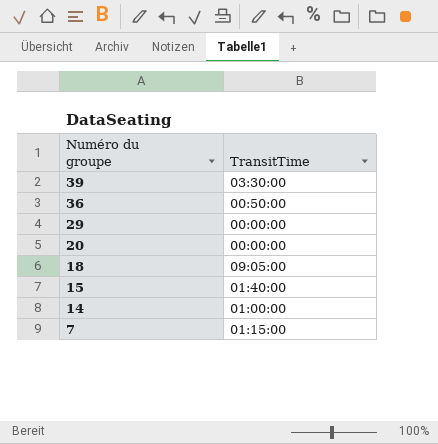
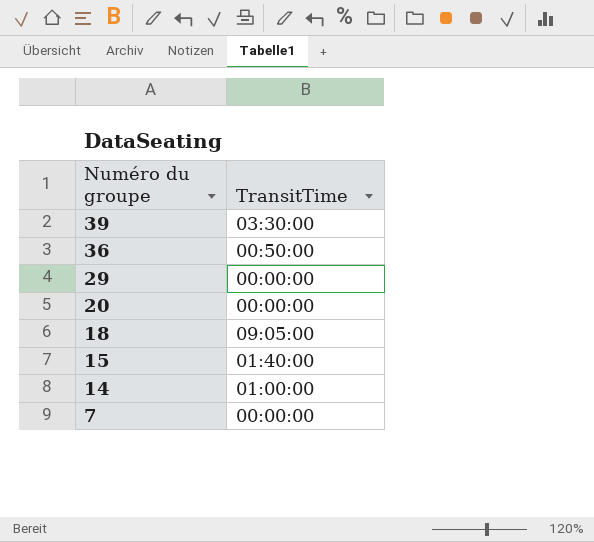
7 | TransitTime: 01:15:00 -> 00:00:00

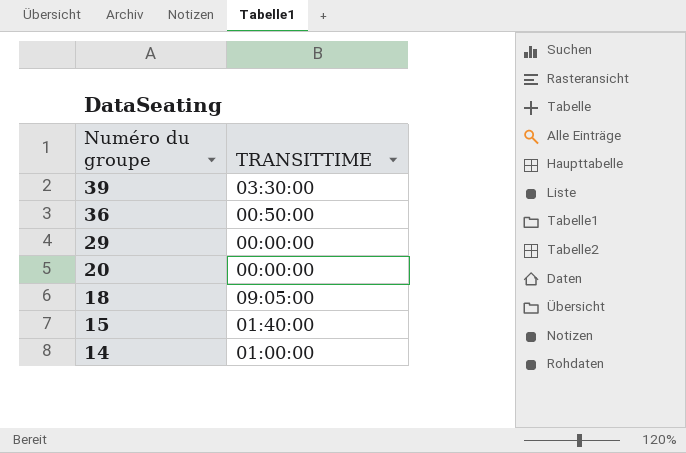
column name: TransitTime -> TRANSITTIME
row 7: 00:00:00 -> none

